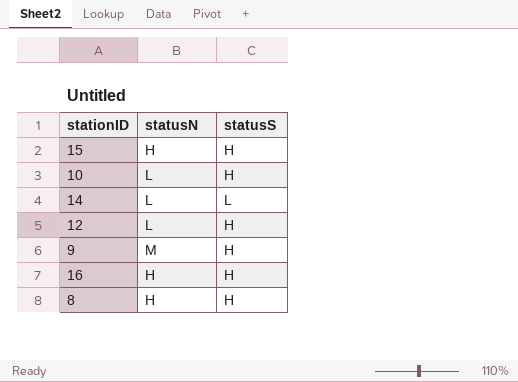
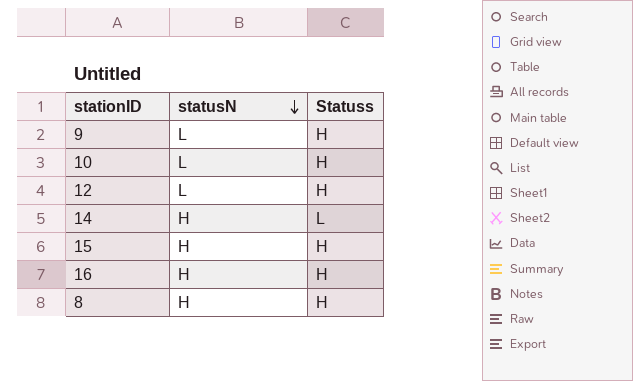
row order: none -> statusN descending
column name: statusS -> Statuss
9 | statusN: M -> L
14 | statusN: L -> H

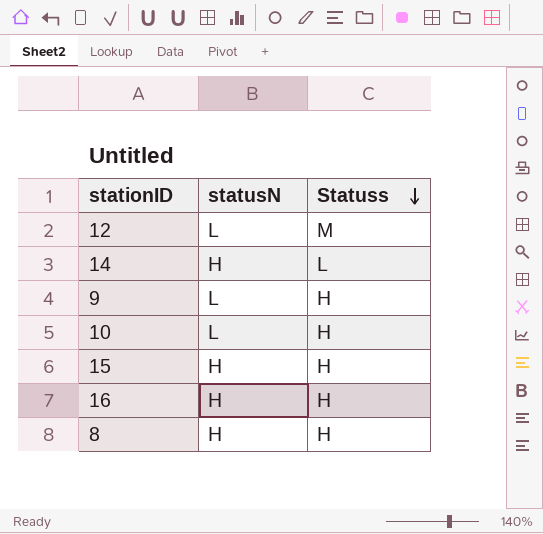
row order: statusN descending -> Statuss descending
12 | Statuss: H -> M

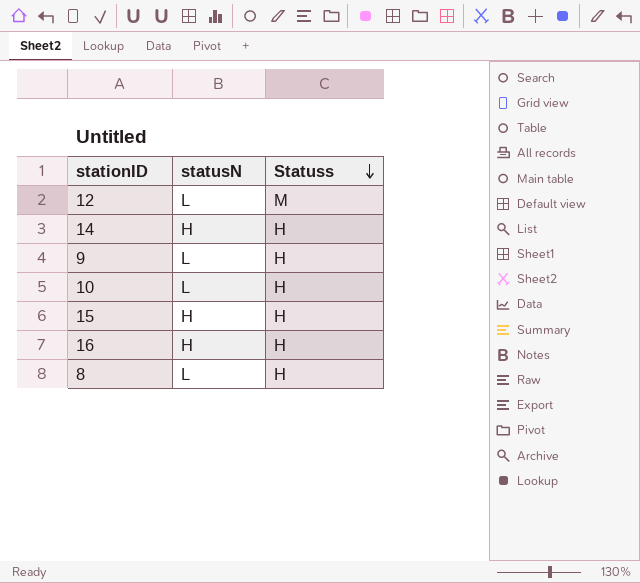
14 | Statuss: L -> H
8 | statusN: H -> L

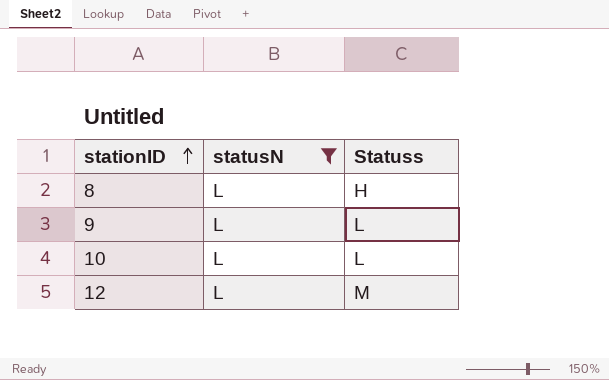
filter: none -> statusN = L
row order: Statuss descending -> stationID ascending
9 | Statuss: H -> L
10 | Statuss: H -> L

